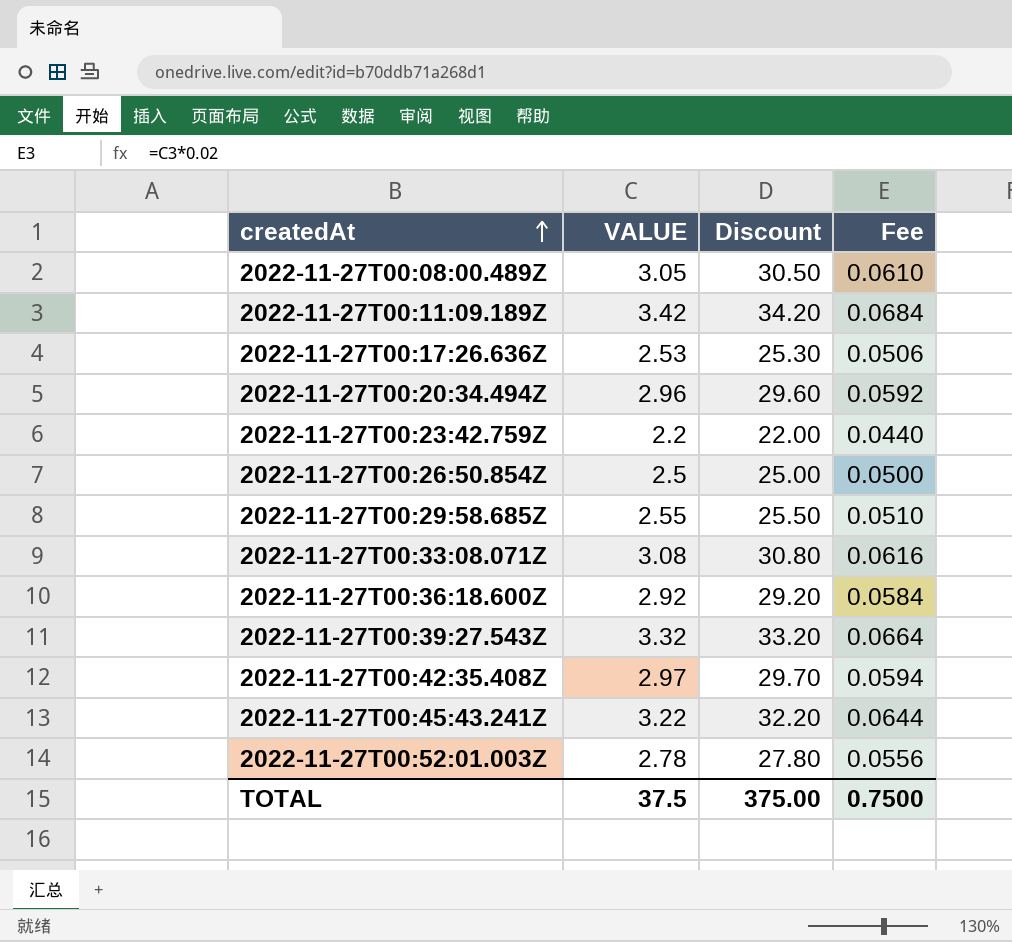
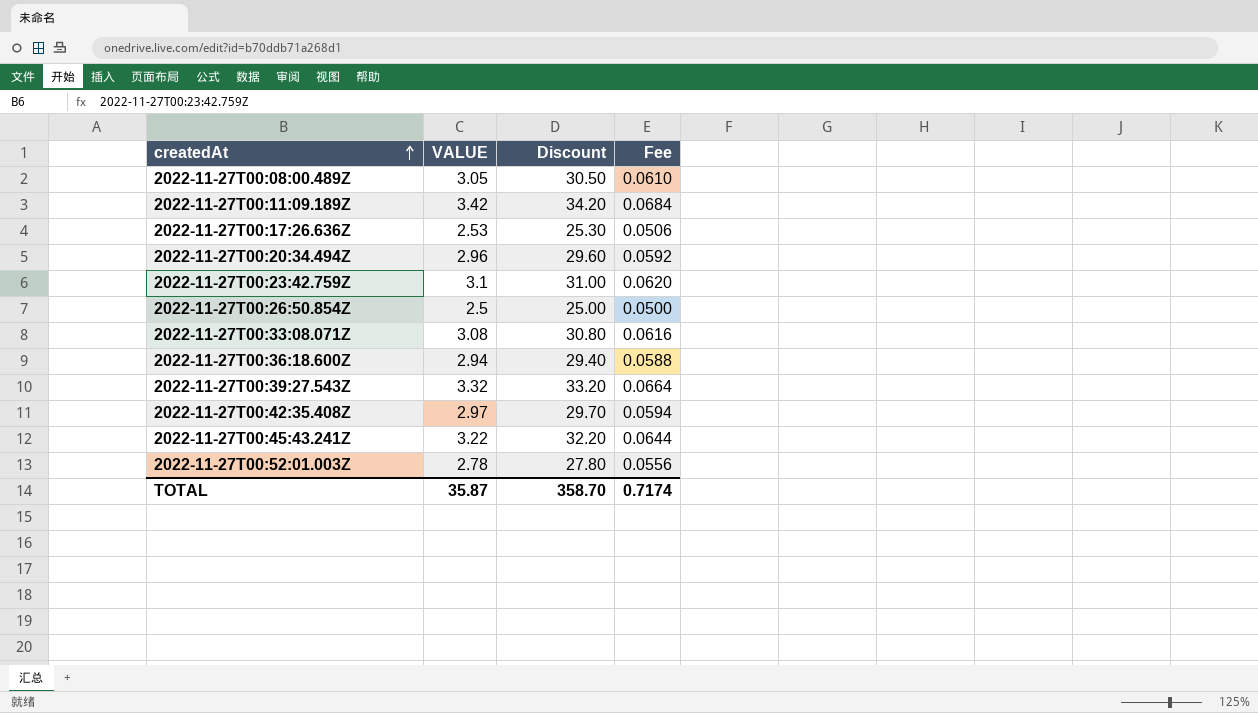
row 2022-11-27T00:29:58.685Z: 2.55 | 25.50 | 0.0510 -> none
2022-11-27T00:23:42.759Z | VALUE: 2.2 -> 3.1
2022-11-27T00:23:42.759Z | Discount: 22.00 -> 31.00
2022-11-27T00:23:42.759Z | Fee: 0.0440 -> 0.0620
2022-11-27T00:36:18.600Z | VALUE: 2.92 -> 2.94
2022-11-27T00:36:18.600Z | Discount: 29.20 -> 29.40
2022-11-27T00:36:18.600Z | Fee: 0.0584 -> 0.0588
TOTAL | VALUE: 37.5 -> 35.87
TOTAL | Discount: 375.00 -> 358.70
TOTAL | Fee: 0.7500 -> 0.7174

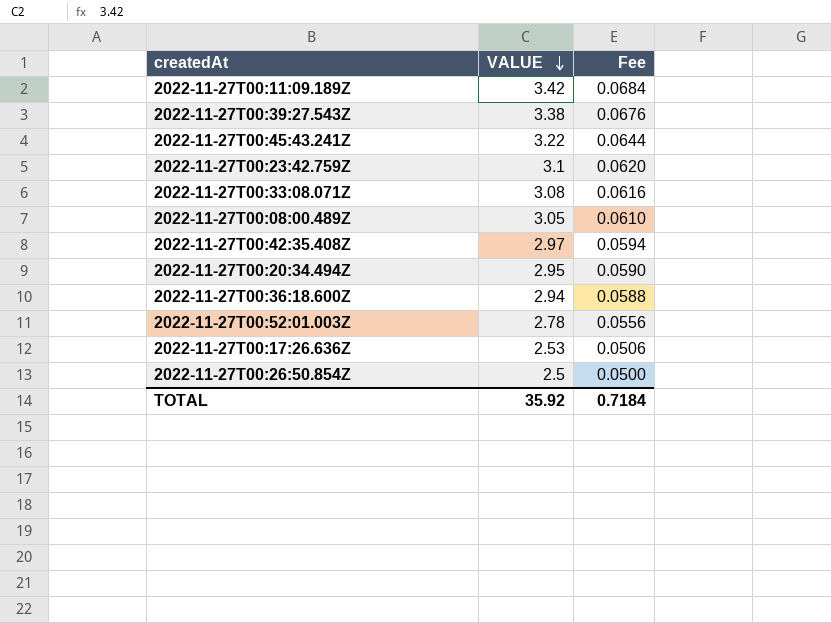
row order: createdAt ascending -> VALUE descending
column Discount | formula: [VALUE] * 10 -> none
2022-11-27T00:39:27.543Z | VALUE: 3.32 -> 3.38
2022-11-27T00:39:27.543Z | Fee: 0.0664 -> 0.0676
2022-11-27T00:20:34.494Z | VALUE: 2.96 -> 2.95
2022-11-27T00:20:34.494Z | Fee: 0.0592 -> 0.0590
TOTAL | VALUE: 35.87 -> 35.92
TOTAL | Fee: 0.7174 -> 0.7184

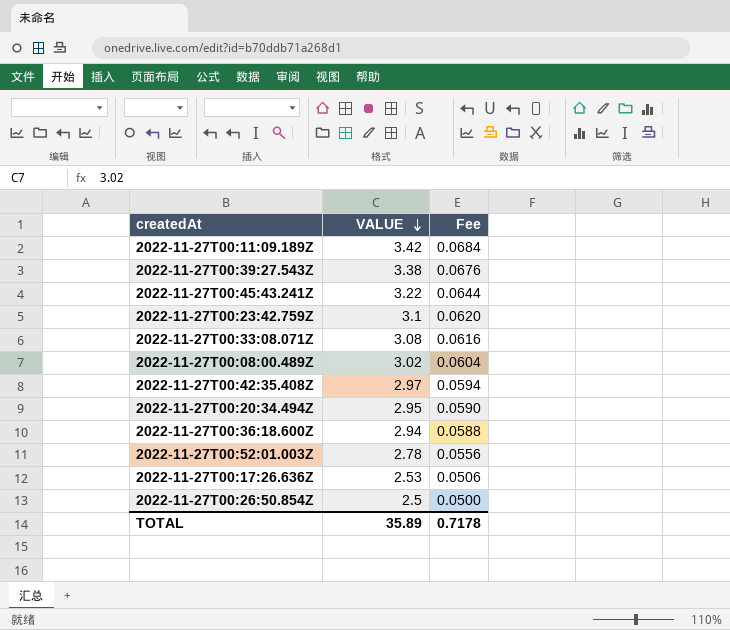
2022-11-27T00:08:00.489Z | VALUE: 3.05 -> 3.02
2022-11-27T00:08:00.489Z | Fee: 0.0610 -> 0.0604
TOTAL | VALUE: 35.92 -> 35.89
TOTAL | Fee: 0.7184 -> 0.7178

